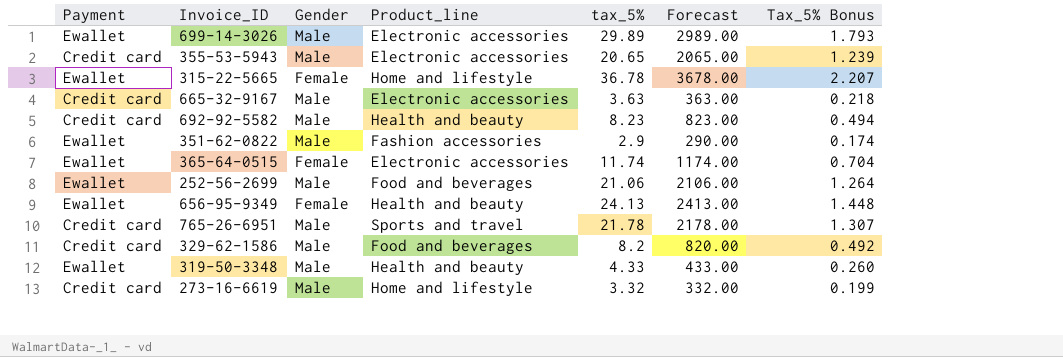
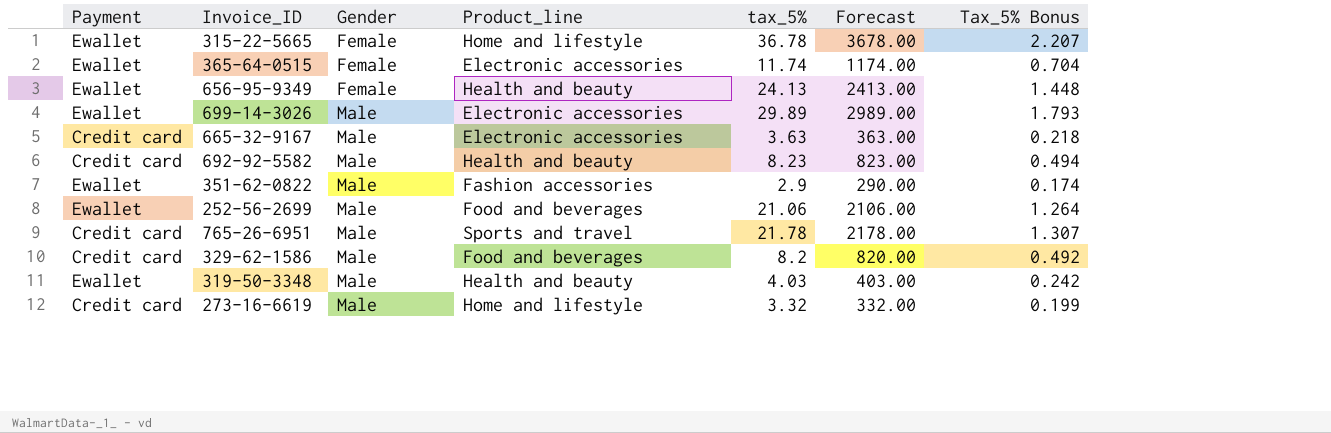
row order: none -> Gender ascending
row 355-53-5943: Credit card | Male | Electronic accessories | 20.65 | 2065.00 | 1.239 -> none
319-50-3348 | tax_5%: 4.33 -> 4.03
319-50-3348 | Forecast: 433.00 -> 403.00
319-50-3348 | Tax_5% Bonus: 0.260 -> 0.242

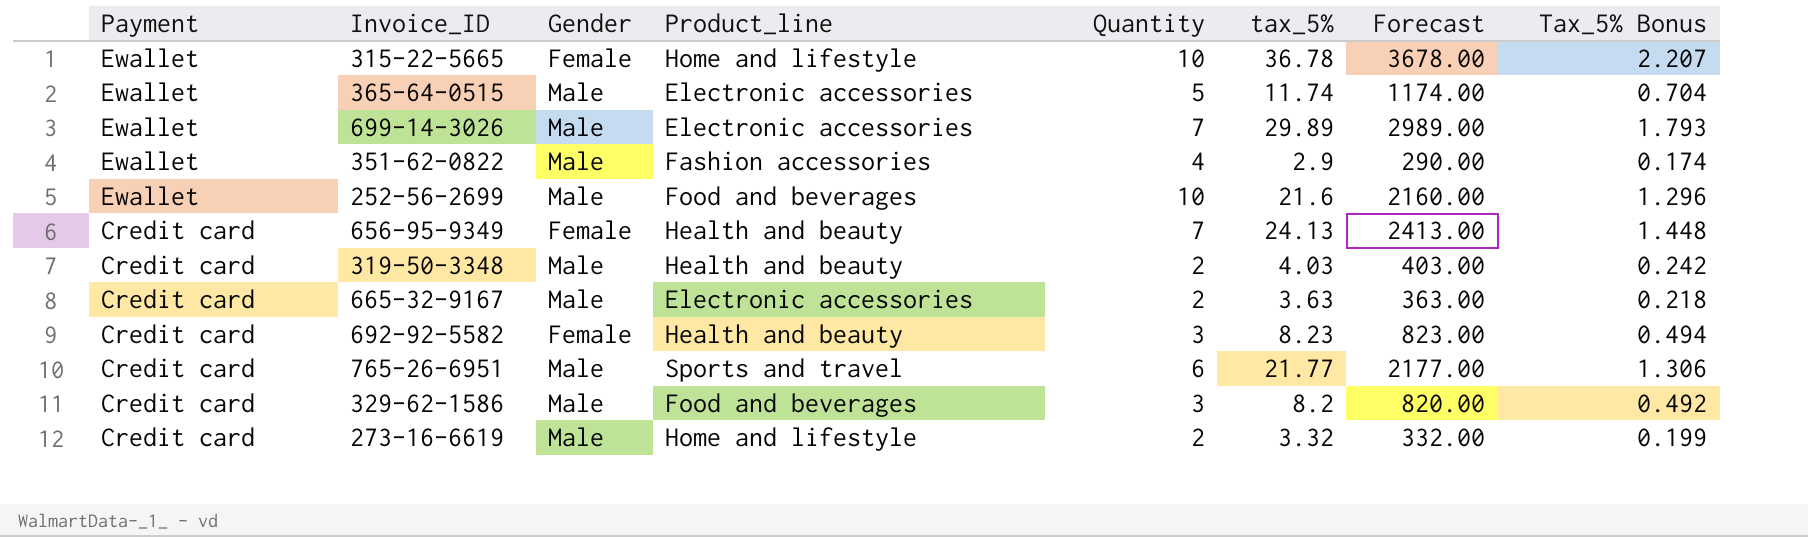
row order: Gender ascending -> Payment descending
column Quantity | position: none -> 5
365-64-0515 | Gender: Female -> Male
252-56-2699 | tax_5%: 21.06 -> 21.6
252-56-2699 | Forecast: 2106.00 -> 2160.00
252-56-2699 | Tax_5% Bonus: 1.264 -> 1.296
656-95-9349 | Payment: Ewallet -> Credit card
319-50-3348 | Payment: Ewallet -> Credit card
692-92-5582 | Gender: Male -> Female
765-26-6951 | tax_5%: 21.78 -> 21.77
765-26-6951 | Forecast: 2178.00 -> 2177.00
765-26-6951 | Tax_5% Bonus: 1.307 -> 1.306

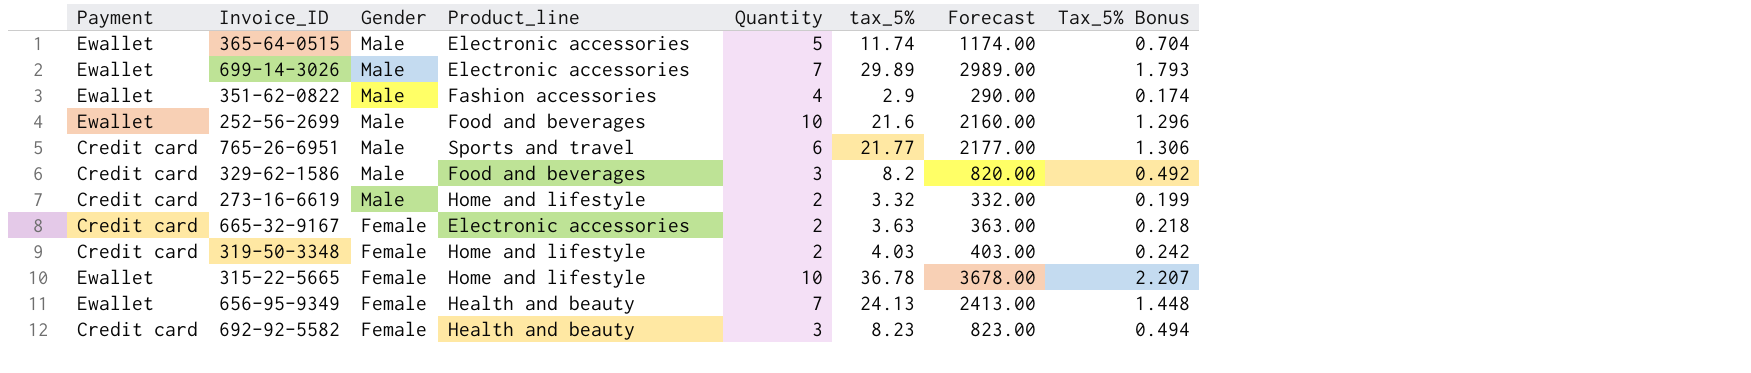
row order: Payment descending -> Gender descending
665-32-9167 | Gender: Male -> Female
319-50-3348 | Gender: Male -> Female
319-50-3348 | Product_line: Health and beauty -> Home and lifestyle
656-95-9349 | Payment: Credit card -> Ewallet

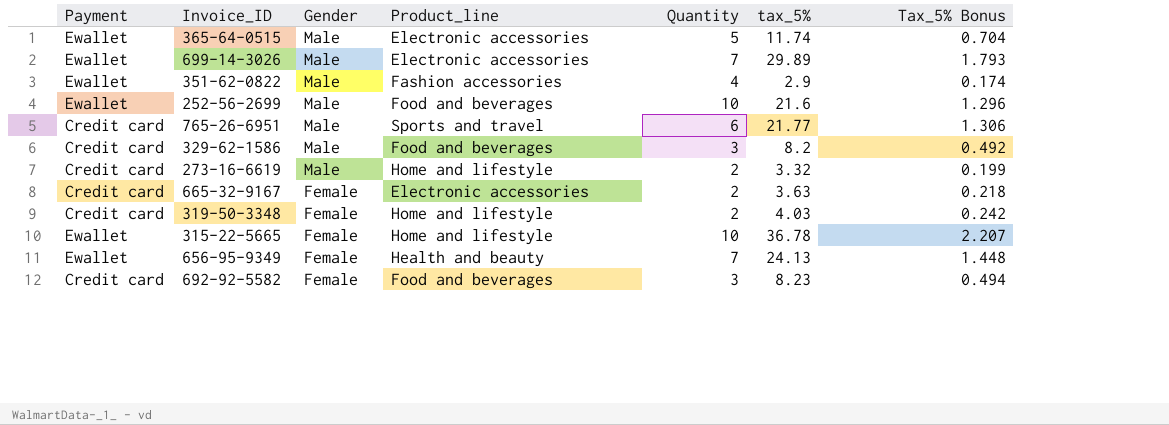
column Forecast | formula: [tax_5%] * 100 -> none
692-92-5582 | Product_line: Health and beauty -> Food and beverages

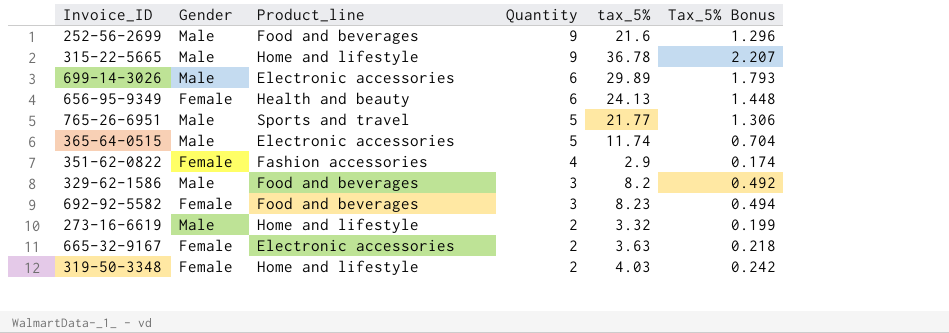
row order: Gender descending -> Quantity descending
column Payment | position: 1 -> none
252-56-2699 | Quantity: 10 -> 9
315-22-5665 | Gender: Female -> Male
315-22-5665 | Quantity: 10 -> 9
699-14-3026 | Quantity: 7 -> 6
656-95-9349 | Quantity: 7 -> 6
765-26-6951 | Quantity: 6 -> 5
351-62-0822 | Gender: Male -> Female

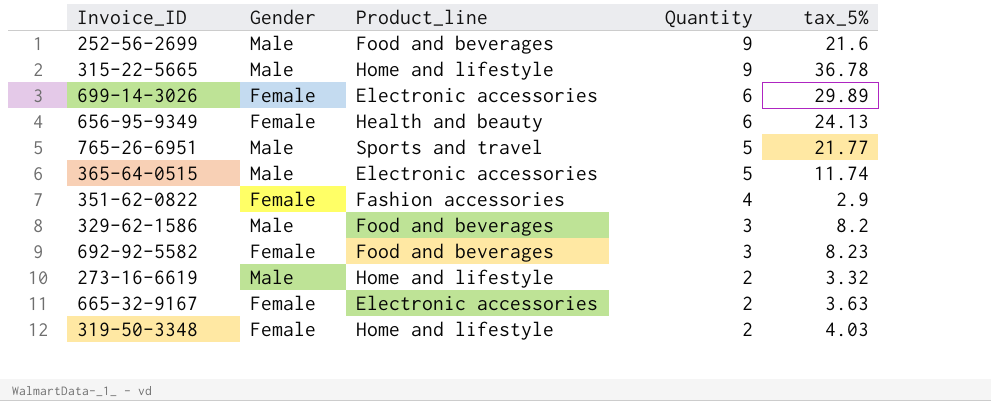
column Tax_5% Bonus | formula: [tax_5%] * 0.06 -> none
699-14-3026 | Gender: Male -> Female

